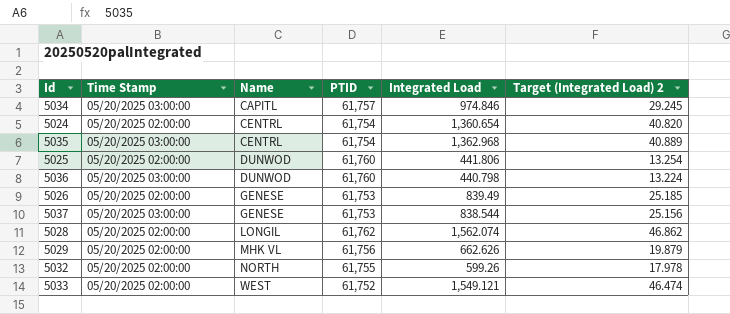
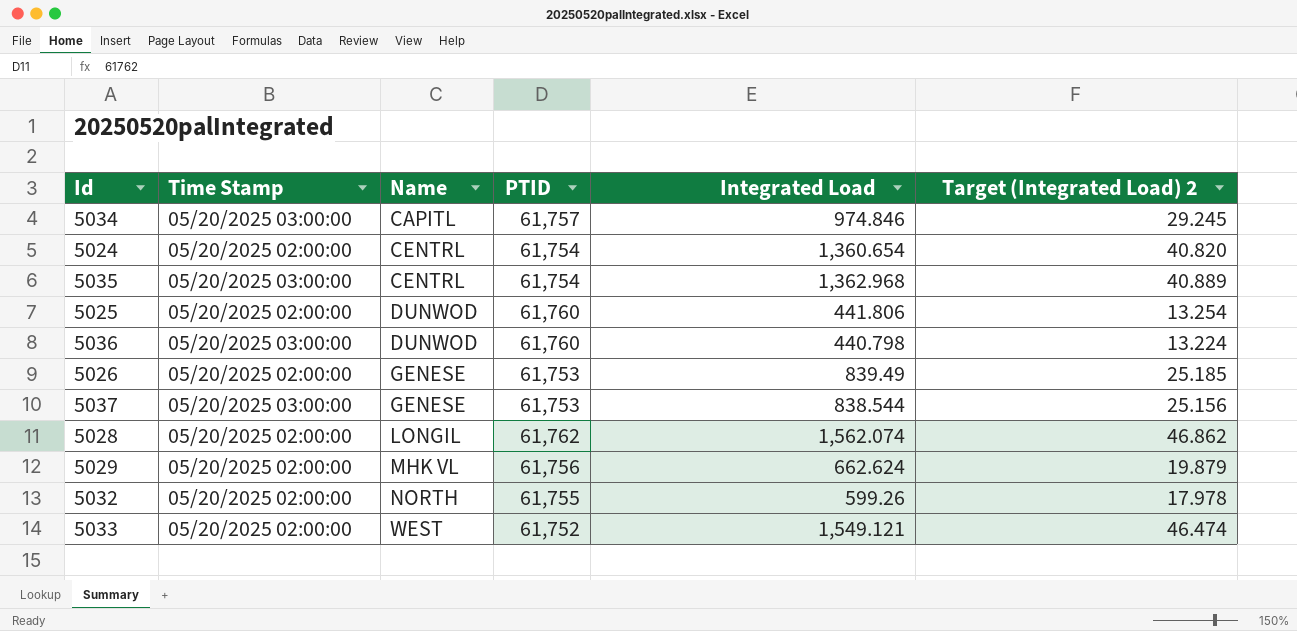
5029 | Integrated Load: 662.626 -> 662.624

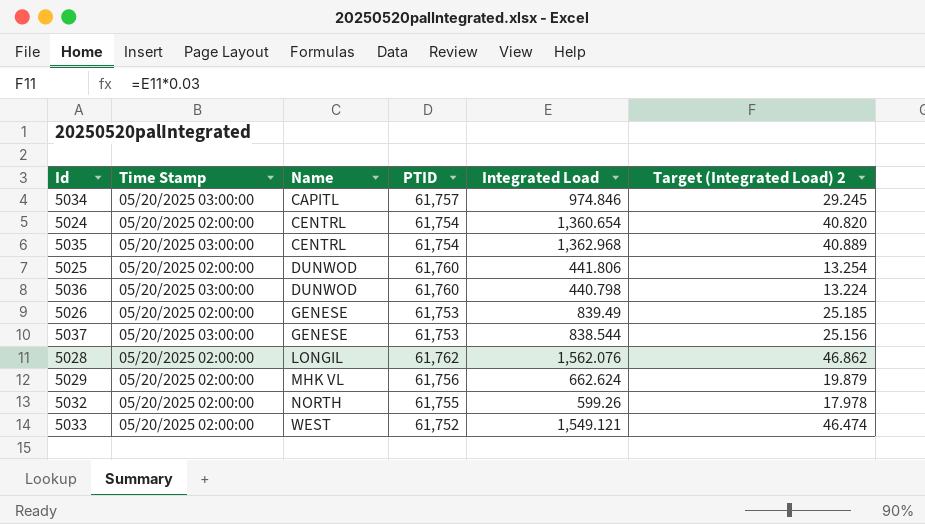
5028 | Integrated Load: 1,562.074 -> 1,562.076

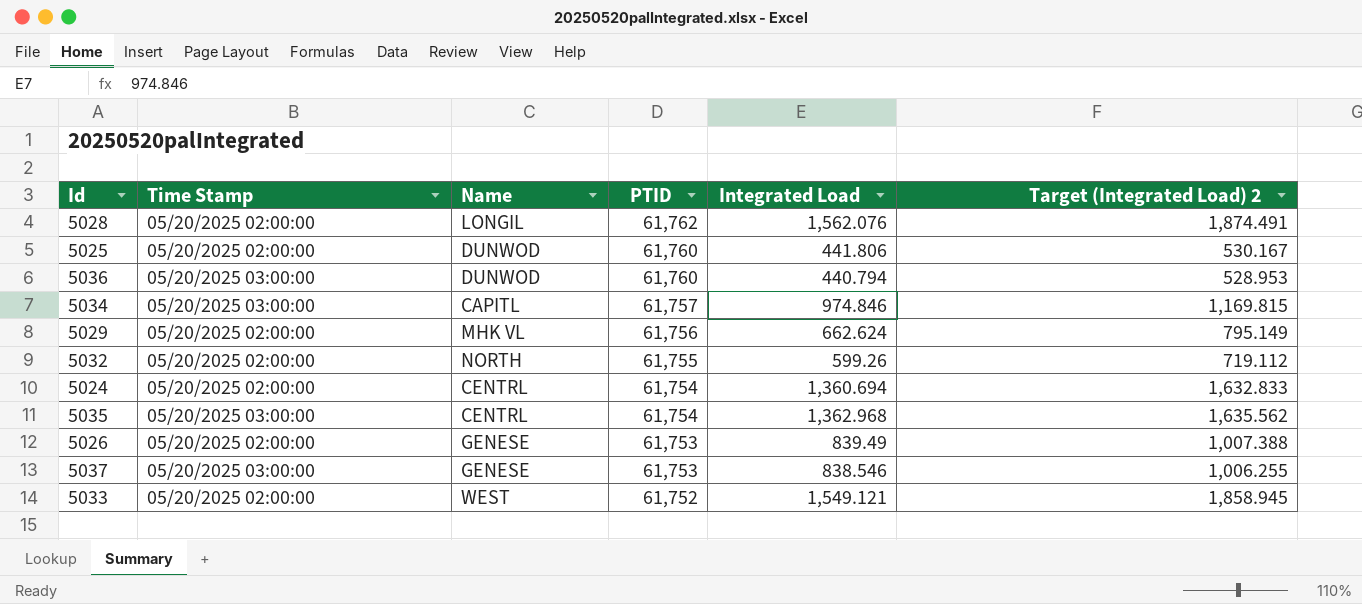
row order: Name ascending -> PTID descending
column Target (Integrated Load) 2 | formula: [Integrated Load] * 0.03 -> [Integrated Load] * 1.2
5036 | Integrated Load: 440.798 -> 440.794
5024 | Integrated Load: 1,360.654 -> 1,360.694
5037 | Integrated Load: 838.544 -> 838.546

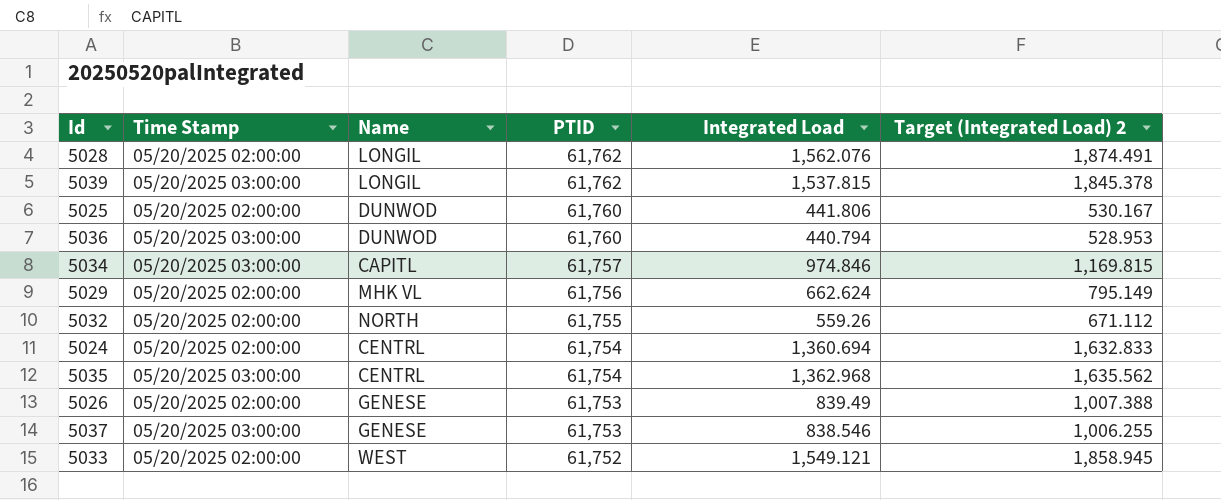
row 5039: none -> 05/20/2025 03:00:00 | LONGIL | 61,762 | 1,537.815 | 1,845.378
5032 | Integrated Load: 599.26 -> 559.26
5032 | Target (Integrated Load) 2: 719.112 -> 671.112

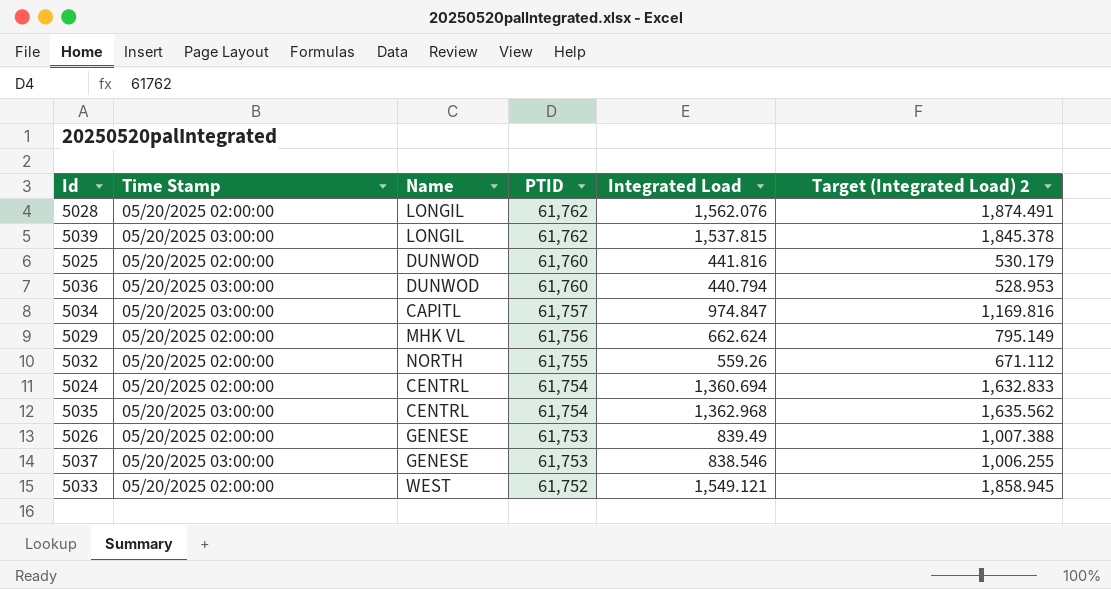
5025 | Integrated Load: 441.806 -> 441.816
5025 | Target (Integrated Load) 2: 530.167 -> 530.179
5034 | Integrated Load: 974.846 -> 974.847
5034 | Target (Integrated Load) 2: 1,169.815 -> 1,169.816

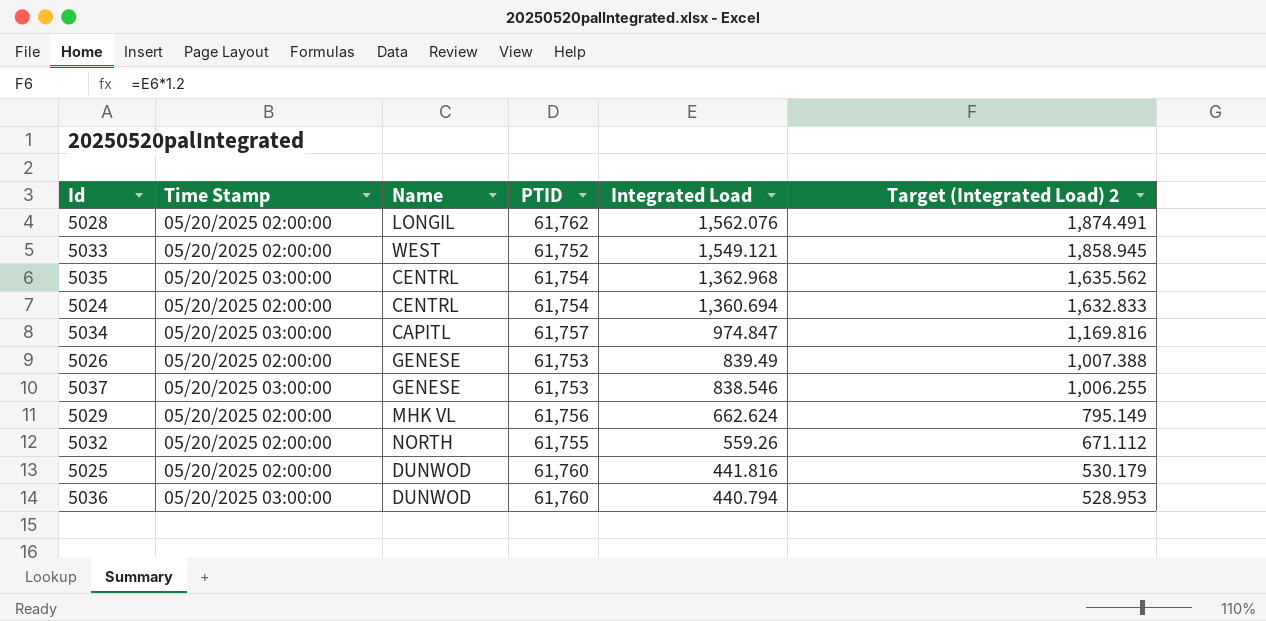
row order: PTID descending -> Integrated Load descending
row 5039: 05/20/2025 03:00:00 | LONGIL | 61,762 | 1,537.815 | 1,845.378 -> none

